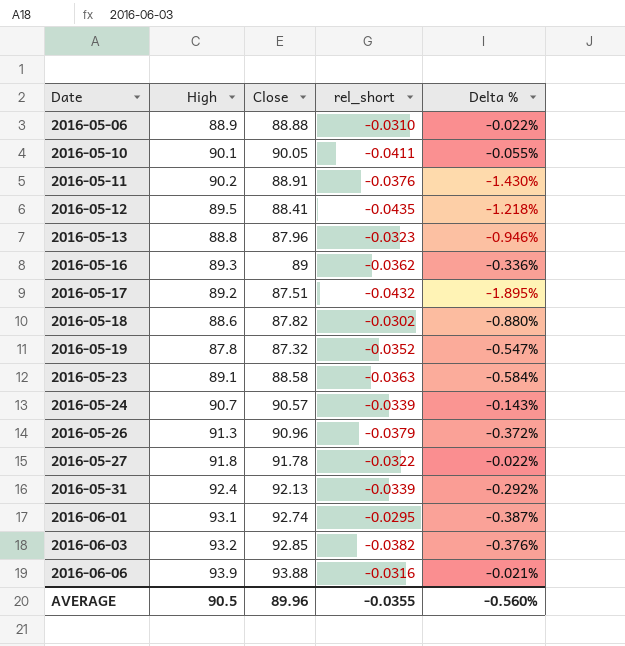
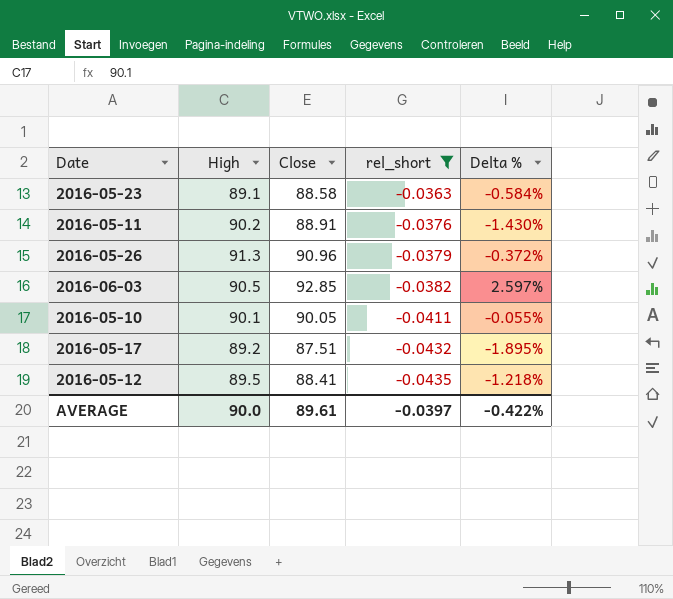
filter: none -> rel_short <= -0.0363
row order: Date ascending -> rel_short descending
2016-06-03 | High: 93.2 -> 90.5
2016-06-03 | Delta %: -0.376% -> 2.597%
AVERAGE | High: 90.5 -> 90.0
AVERAGE | Close: 89.96 -> 89.61
AVERAGE | rel_short: -0.0355 -> -0.0397
AVERAGE | Delta %: -0.560% -> -0.422%

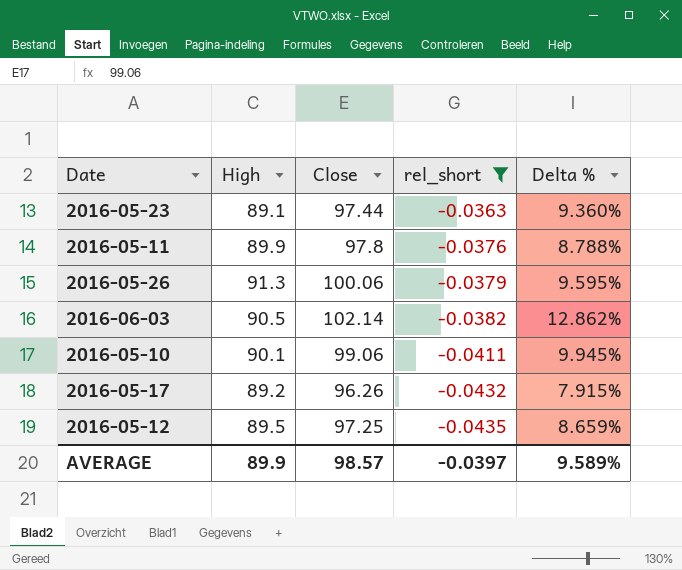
2016-05-23 | Close: 88.58 -> 97.44
2016-05-23 | Delta %: -0.584% -> 9.360%
2016-05-11 | High: 90.2 -> 89.9
2016-05-11 | Close: 88.91 -> 97.8
2016-05-11 | Delta %: -1.430% -> 8.788%
2016-05-26 | Close: 90.96 -> 100.06
2016-05-26 | Delta %: -0.372% -> 9.595%
2016-06-03 | Close: 92.85 -> 102.14
2016-06-03 | Delta %: 2.597% -> 12.862%
2016-05-10 | Close: 90.05 -> 99.06
2016-05-10 | Delta %: -0.055% -> 9.945%
2016-05-17 | Close: 87.51 -> 96.26
2016-05-17 | Delta %: -1.895% -> 7.915%
2016-05-12 | Close: 88.41 -> 97.25
2016-05-12 | Delta %: -1.218% -> 8.659%
AVERAGE | High: 90.0 -> 89.9
AVERAGE | Close: 89.61 -> 98.57
AVERAGE | Delta %: -0.422% -> 9.589%

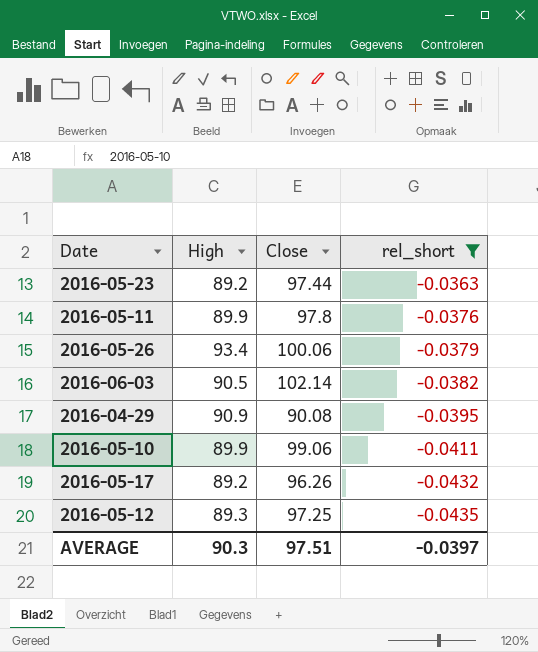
column Delta % | formula: ([Close] - [High]) / [High] -> none
2016-05-23 | High: 89.1 -> 89.2
2016-05-26 | High: 91.3 -> 93.4
row 2016-04-29: none -> 90.9 | 90.08 | -0.0395
2016-05-10 | High: 90.1 -> 89.9
2016-05-12 | High: 89.5 -> 89.3
AVERAGE | High: 89.9 -> 90.3
AVERAGE | Close: 98.57 -> 97.51

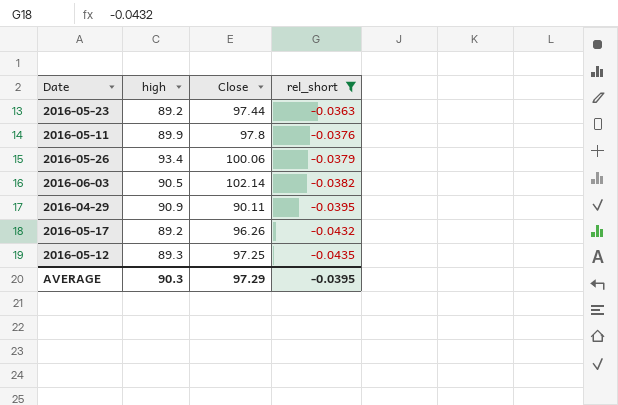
column name: High -> high
row 2016-05-10: 89.9 | 99.06 | -0.0411 -> none
2016-04-29 | Close: 90.08 -> 90.11
AVERAGE | Close: 97.51 -> 97.29
AVERAGE | rel_short: -0.0397 -> -0.0395

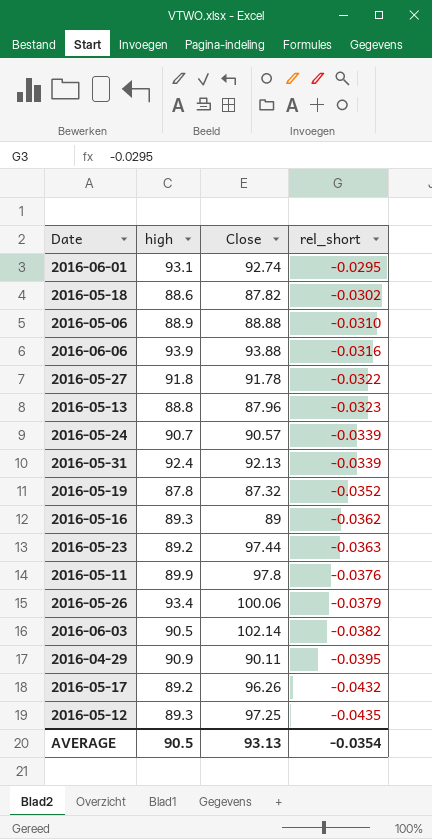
filter: rel_short <= -0.0363 -> none
AVERAGE | high: 90.3 -> 90.5
AVERAGE | Close: 97.29 -> 93.13
AVERAGE | rel_short: -0.0395 -> -0.0354

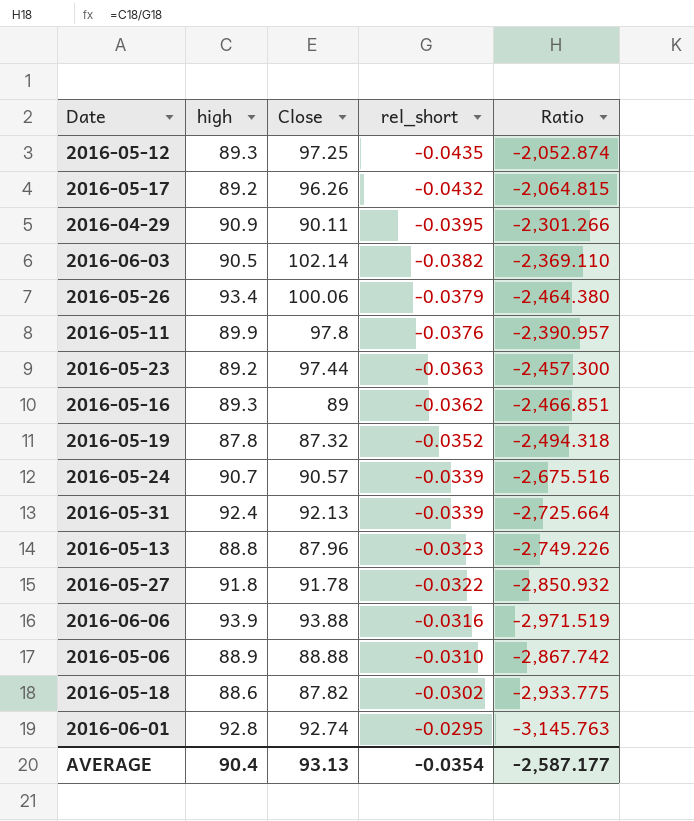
row order: rel_short descending -> rel_short ascending
column Ratio | formula: none -> [high] / [rel_short]
2016-06-01 | high: 93.1 -> 92.8
AVERAGE | high: 90.5 -> 90.4

